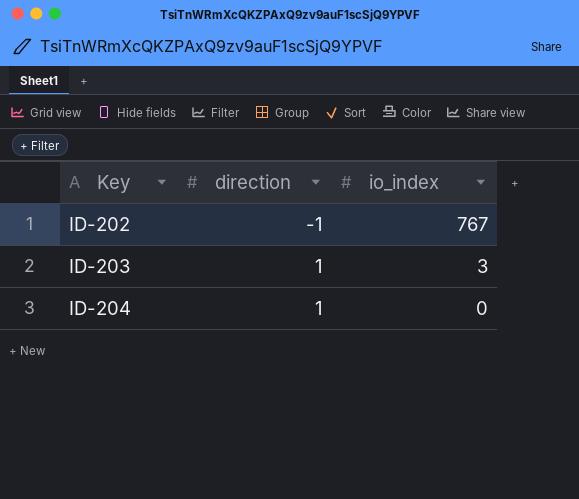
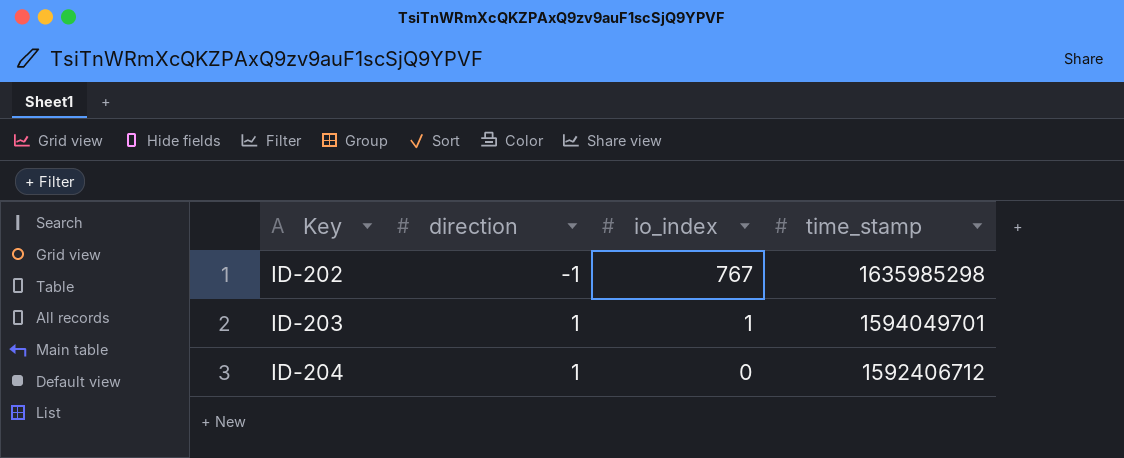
column time_stamp | position: none -> 4
ID-203 | io_index: 3 -> 1

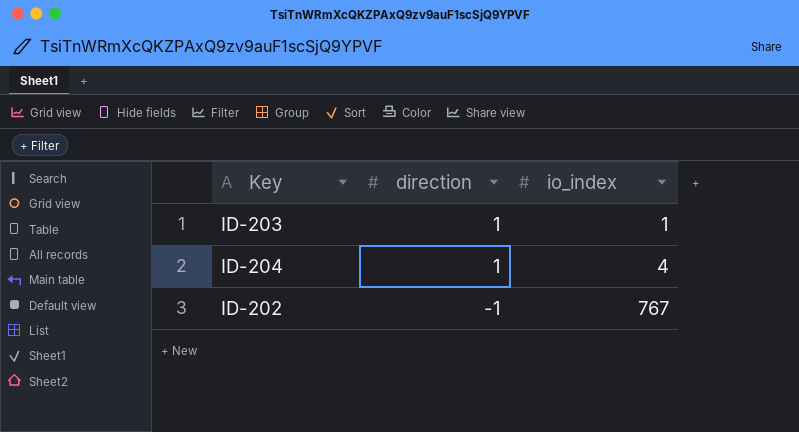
row order: Key ascending -> direction descending
column time_stamp | position: 4 -> none
ID-204 | io_index: 0 -> 4

